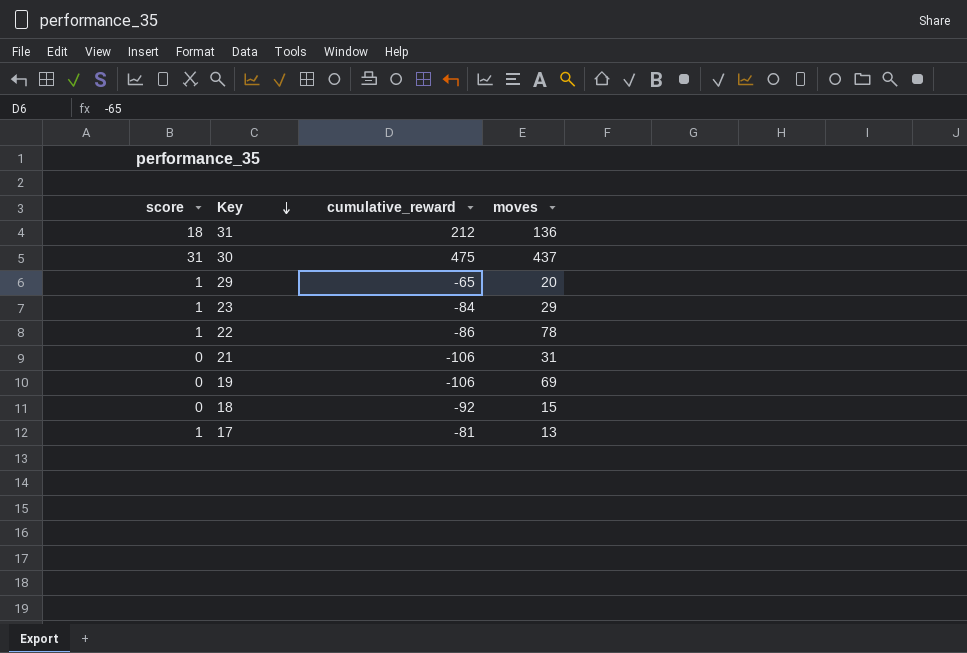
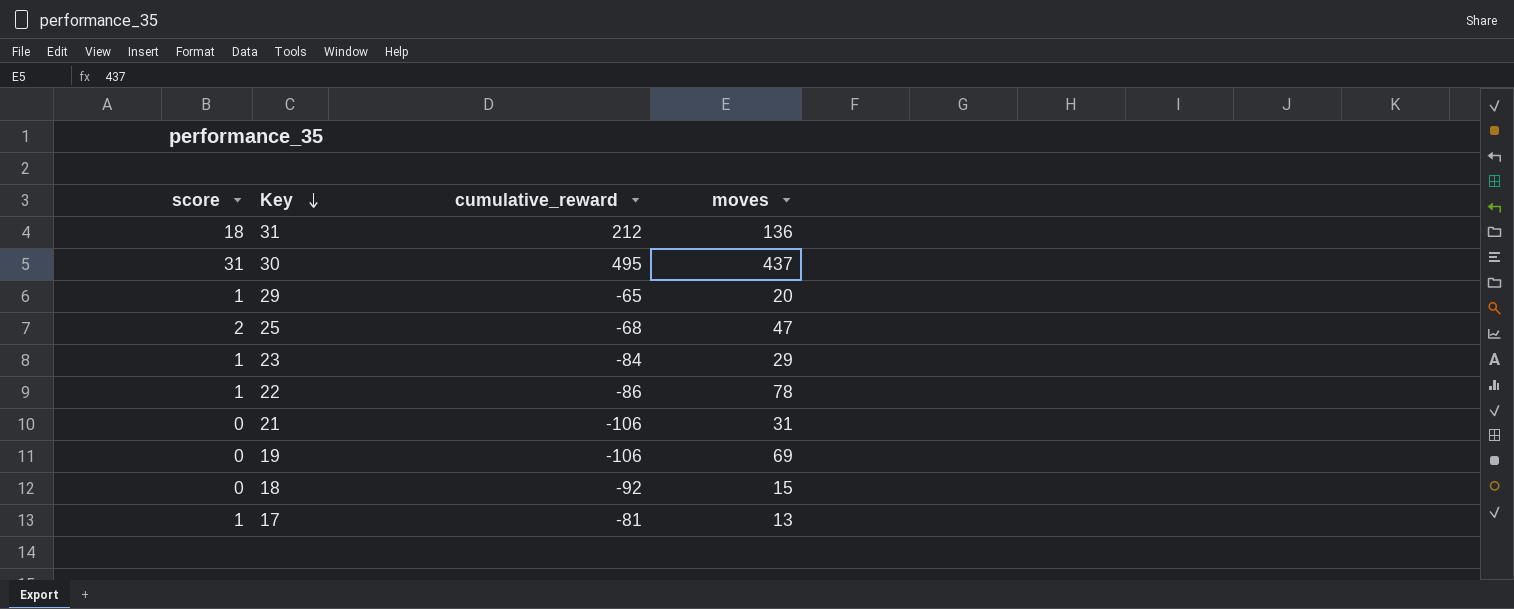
30 | cumulative_reward: 475 -> 495
row 25: none -> 2 | -68 | 47

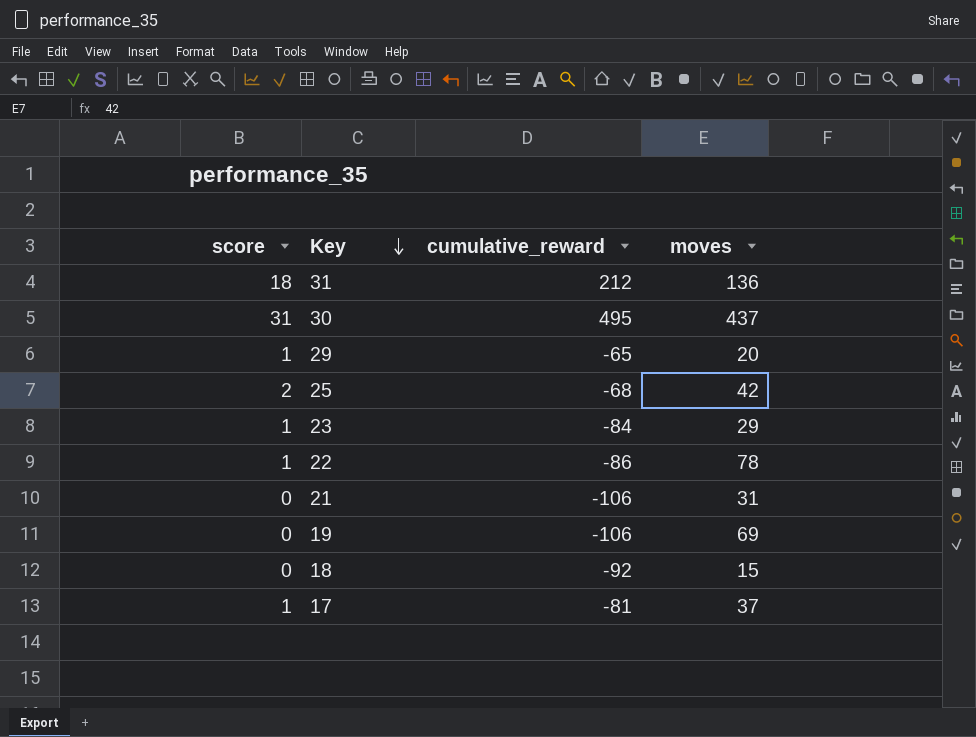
25 | moves: 47 -> 42
17 | moves: 13 -> 37

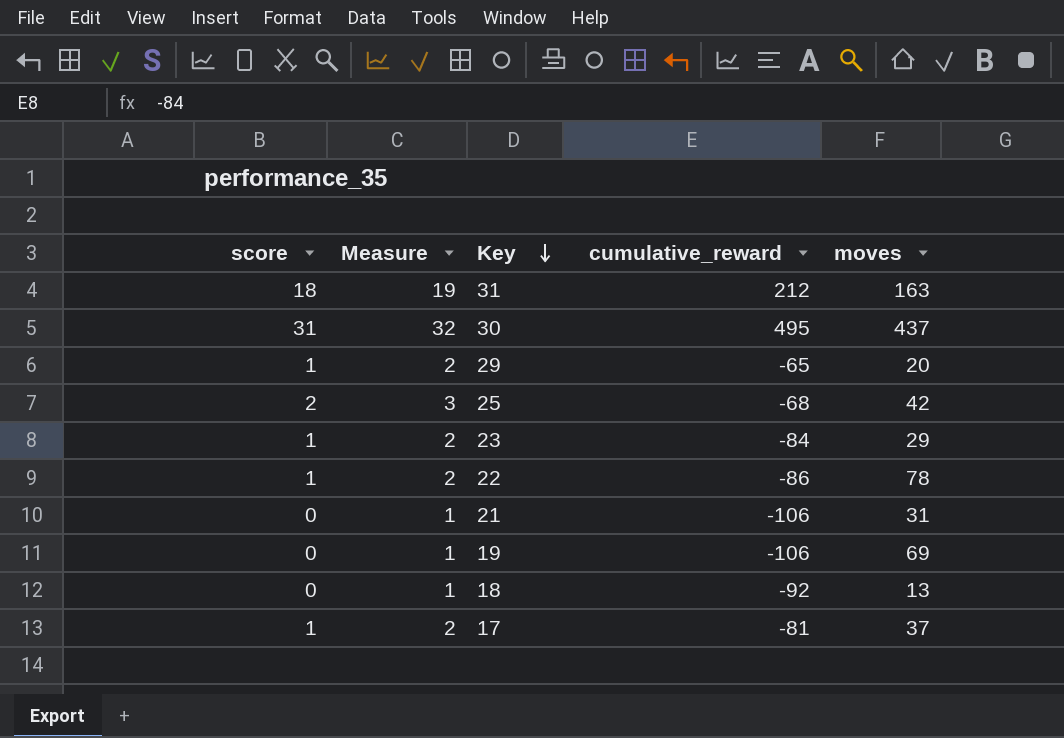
column Measure | formula: none -> [score] + 1
31 | moves: 136 -> 163
18 | moves: 15 -> 13

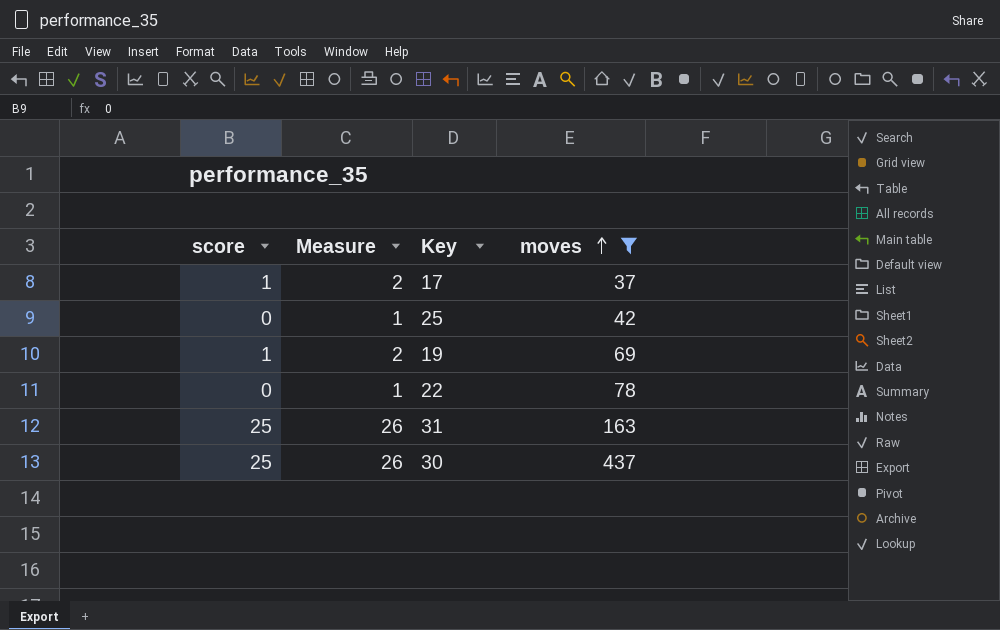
filter: none -> moves >= 37
row order: Key descending -> moves ascending
column cumulative_reward | position: 4 -> none
25 | score: 2 -> 0
25 | Measure: 3 -> 1
19 | score: 0 -> 1
19 | Measure: 1 -> 2
22 | score: 1 -> 0
22 | Measure: 2 -> 1
31 | score: 18 -> 25
31 | Measure: 19 -> 26
30 | score: 31 -> 25
30 | Measure: 32 -> 26

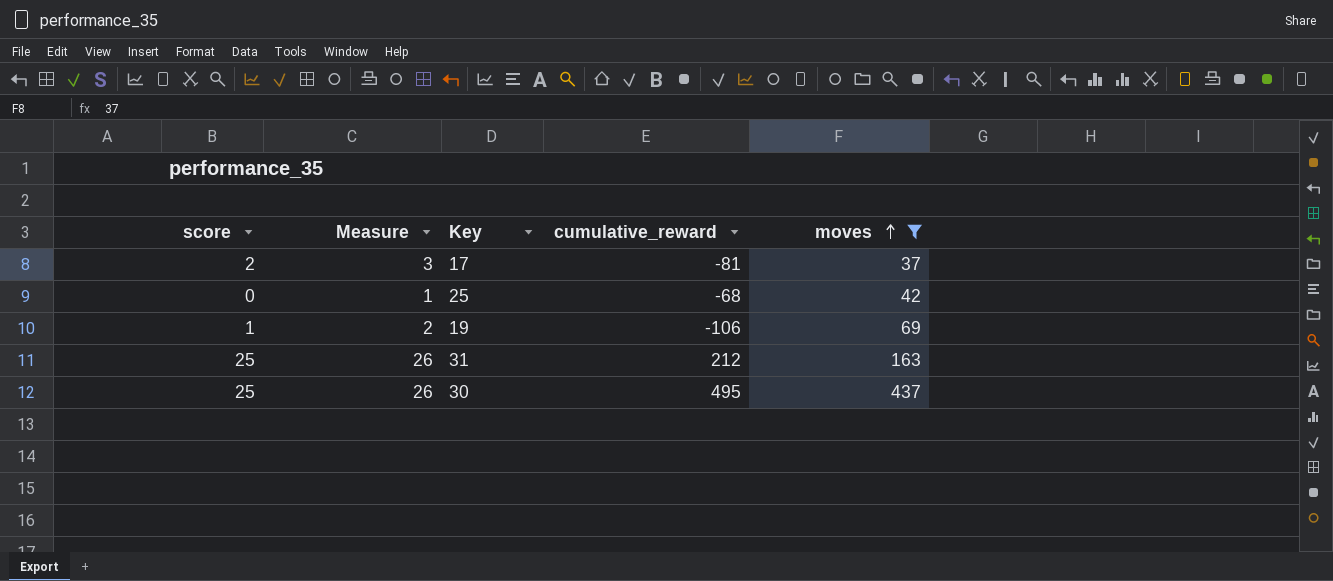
column cumulative_reward | position: none -> 4
row 22: 0 | 1 | 78 -> none
17 | score: 1 -> 2
17 | Measure: 2 -> 3

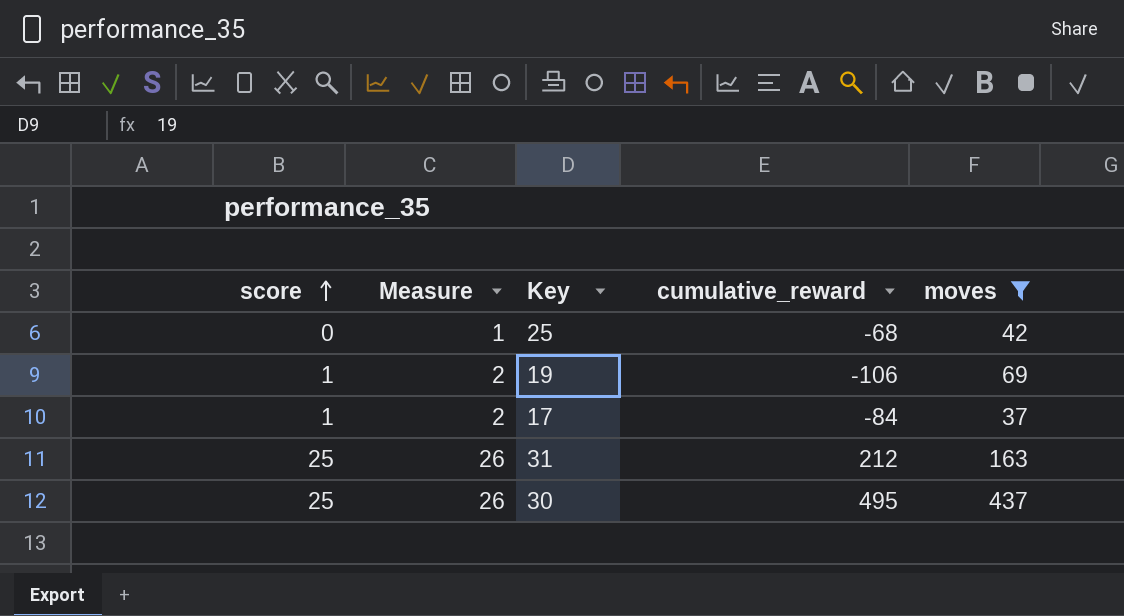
row order: moves ascending -> score ascending
17 | score: 2 -> 1
17 | Measure: 3 -> 2
17 | cumulative_reward: -81 -> -84

